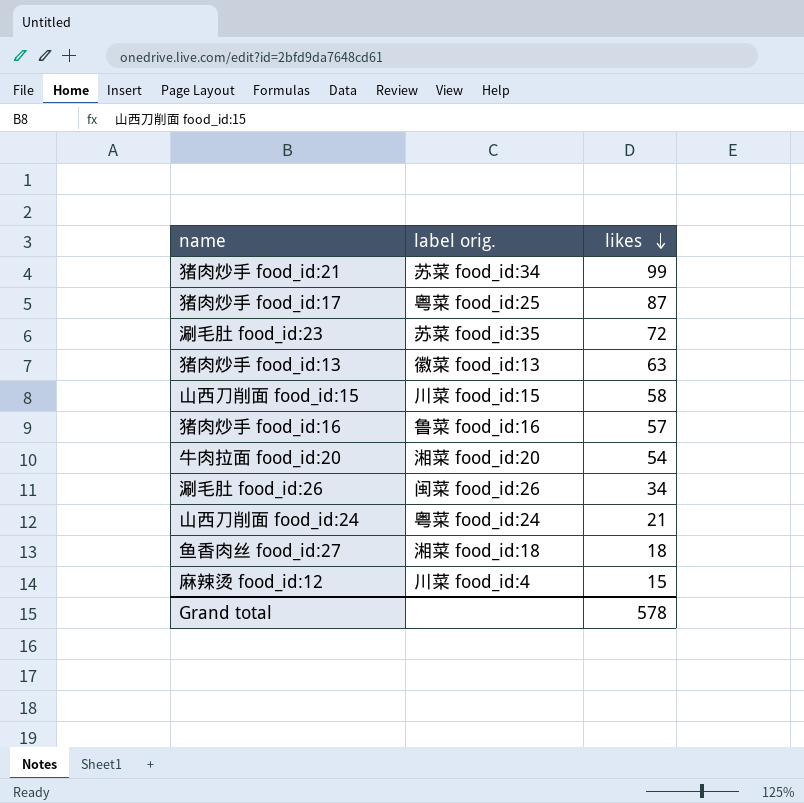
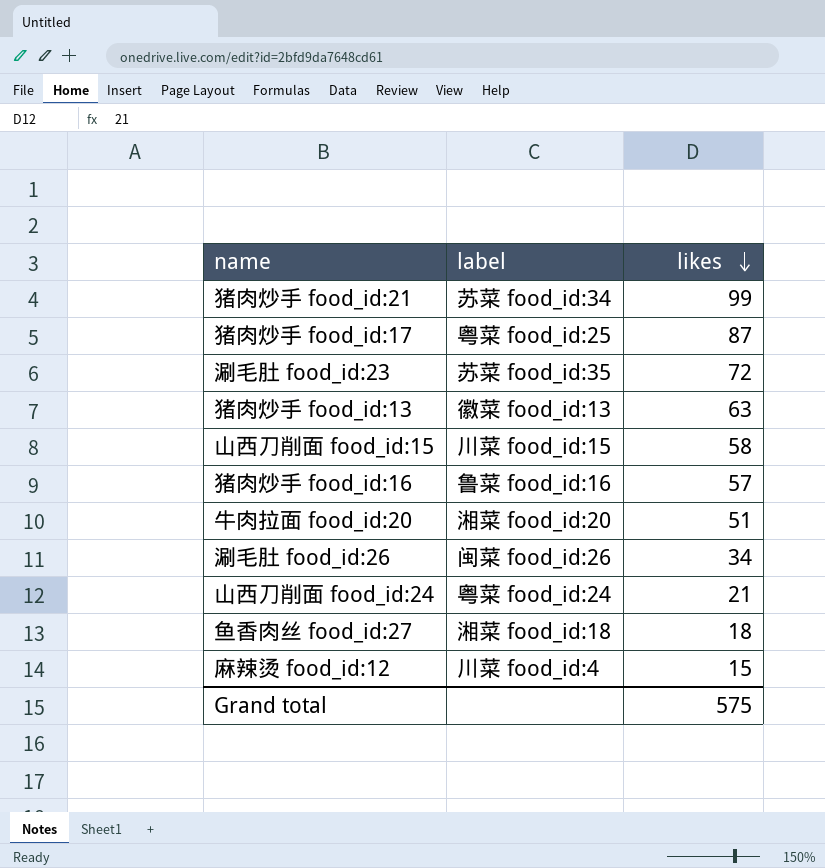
column name: label orig. -> label
牛肉拉面 food_id:20 | likes: 54 -> 51
Grand total | likes: 578 -> 575

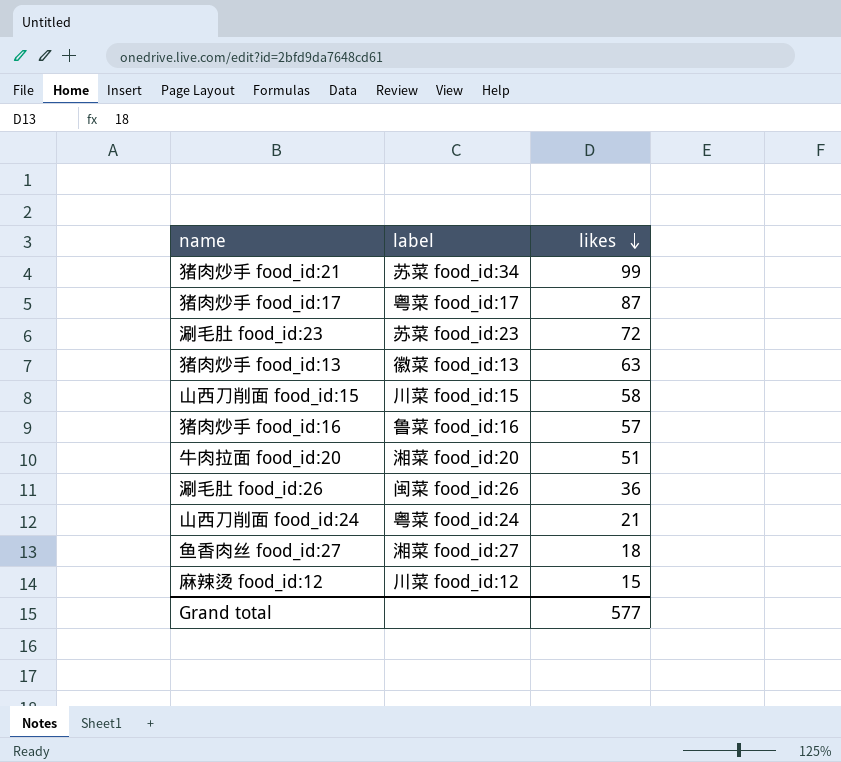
猪肉炒手 food_id:17 | label: 粤菜 food_id:25 -> 粤菜 food_id:17
涮毛肚 food_id:23 | label: 苏菜 food_id:35 -> 苏菜 food_id:23
涮毛肚 food_id:26 | likes: 34 -> 36
鱼香肉丝 food_id:27 | label: 湘菜 food_id:18 -> 湘菜 food_id:27
麻辣烫 food_id:12 | label: 川菜 food_id:4 -> 川菜 food_id:12
Grand total | likes: 575 -> 577

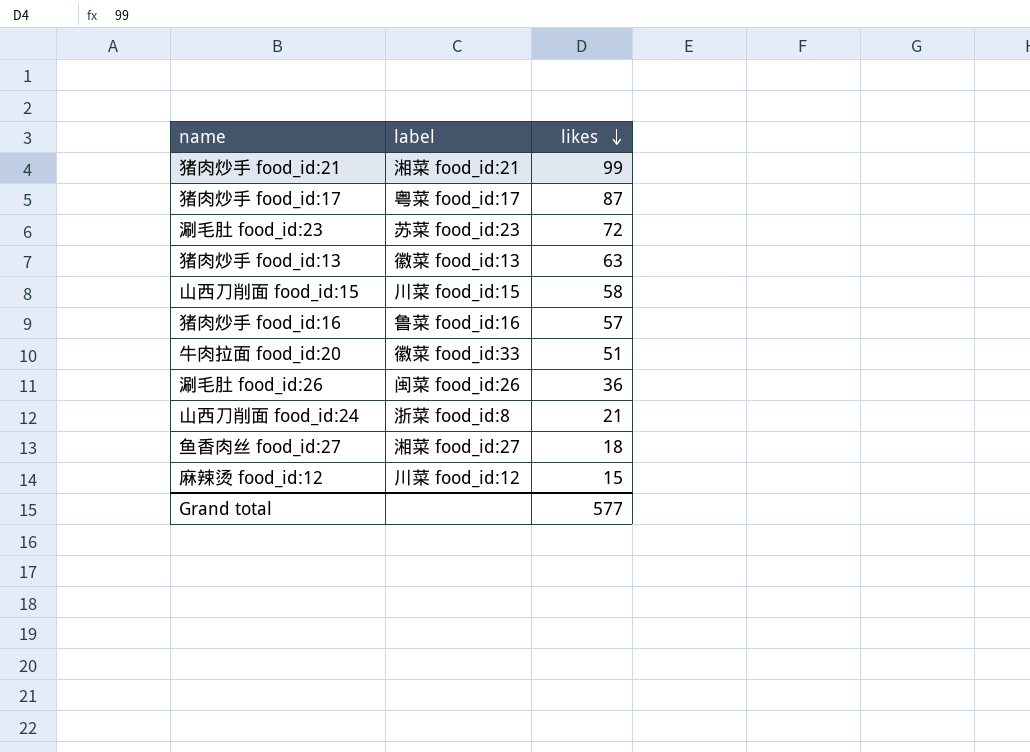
猪肉炒手 food_id:21 | label: 苏菜 food_id:34 -> 湘菜 food_id:21
牛肉拉面 food_id:20 | label: 湘菜 food_id:20 -> 徽菜 food_id:33
山西刀削面 food_id:24 | label: 粤菜 food_id:24 -> 浙菜 food_id:8

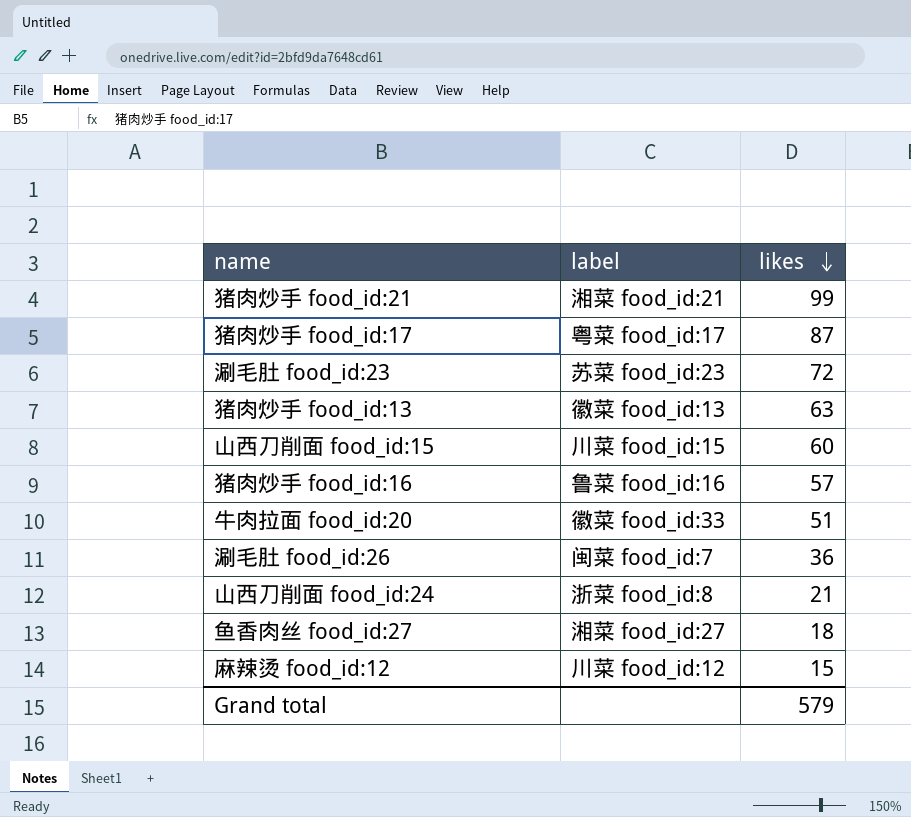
山西刀削面 food_id:15 | likes: 58 -> 60
涮毛肚 food_id:26 | label: 闽菜 food_id:26 -> 闽菜 food_id:7
Grand total | likes: 577 -> 579

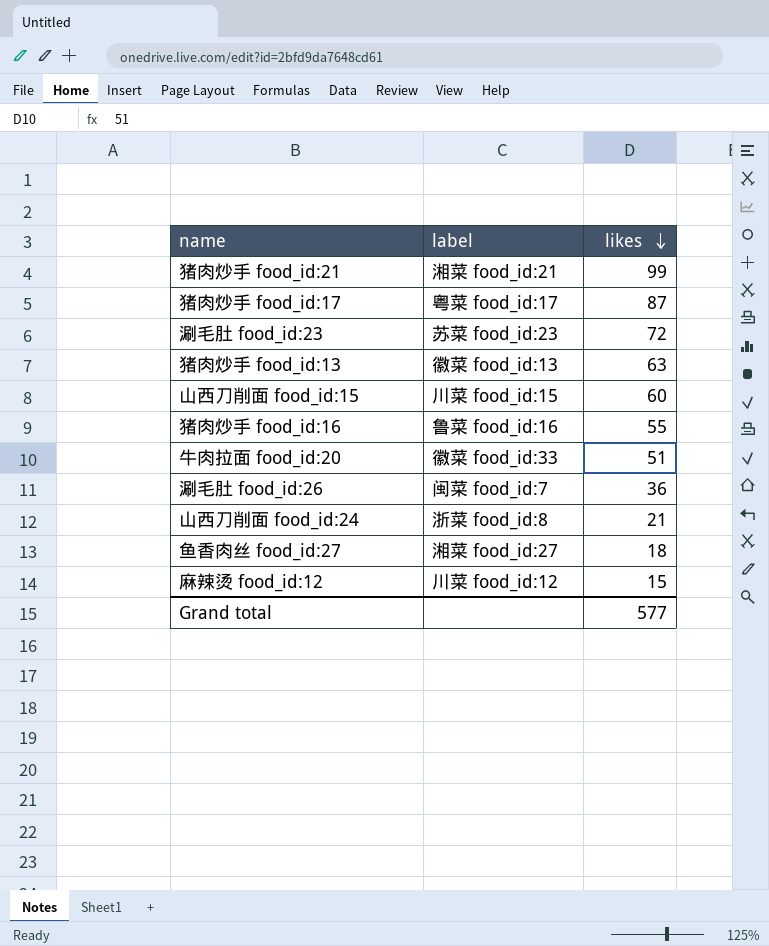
猪肉炒手 food_id:16 | likes: 57 -> 55
Grand total | likes: 579 -> 577

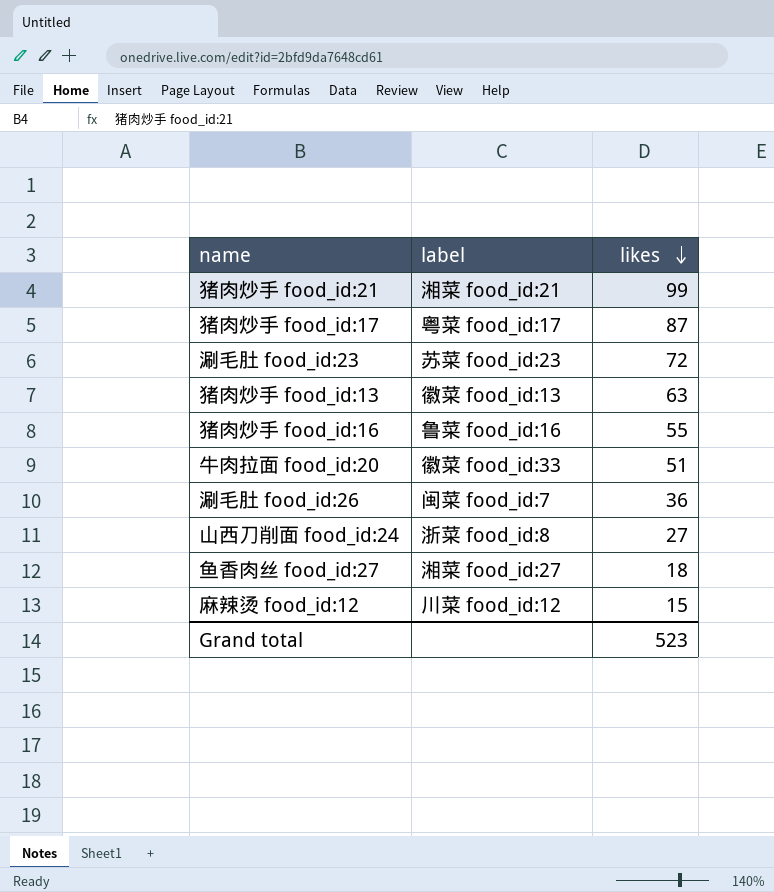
row 山西刀削面 food_id:15: 川菜 food_id:15 | 60 -> none
山西刀削面 food_id:24 | likes: 21 -> 27
Grand total | likes: 577 -> 523

